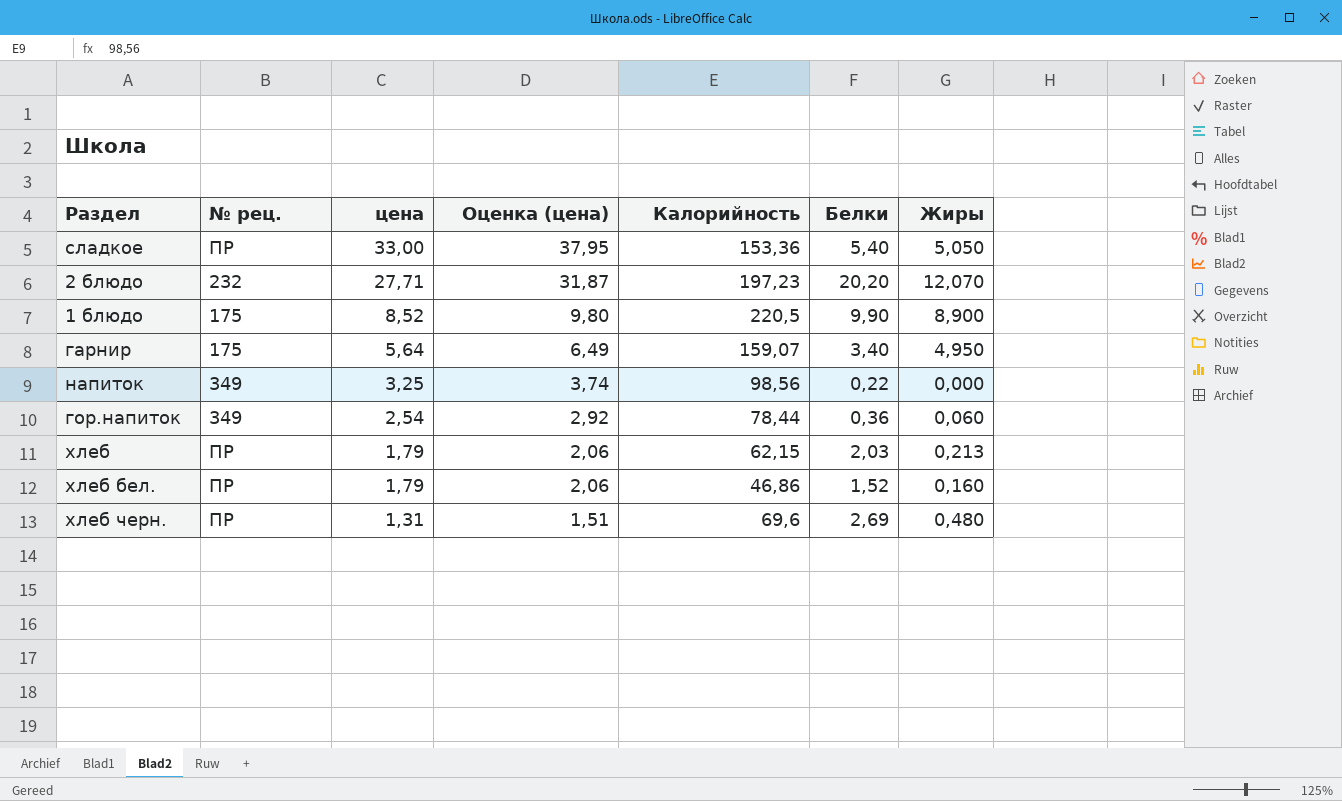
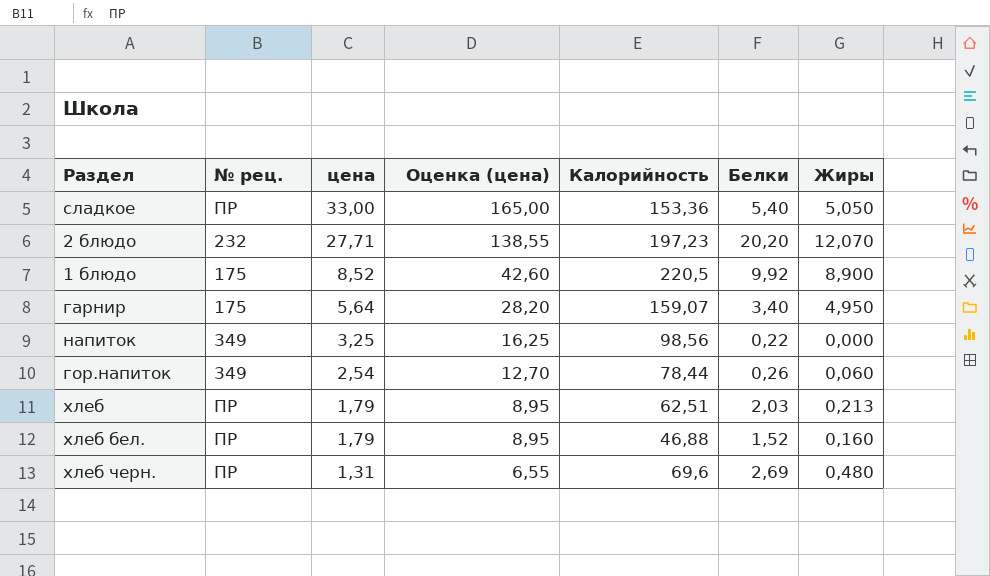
column Оценка (цена) | formula: [цена] * 1,15 -> [цена] * 5
1 блюдо | Белки: 9,90 -> 9,92
гор.напиток | Белки: 0,36 -> 0,26
хлеб | Калорийность: 62,15 -> 62,51
хлеб бел. | Калорийность: 46,86 -> 46,88

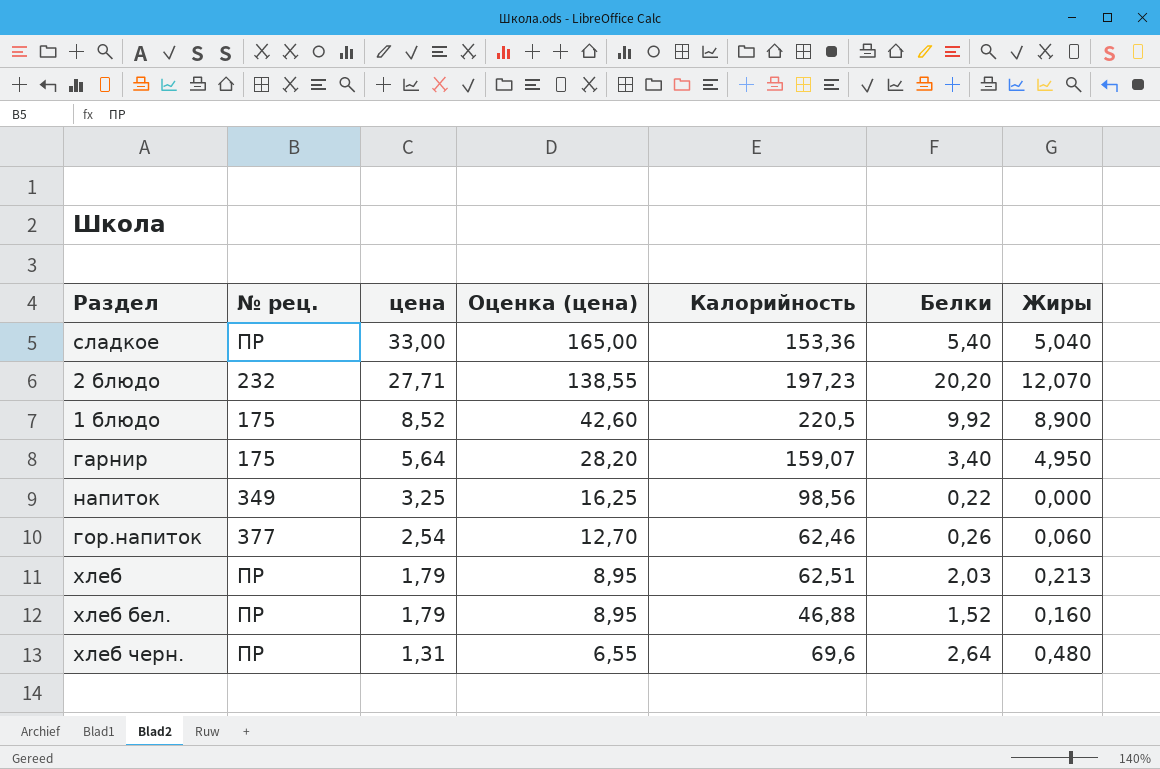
сладкое | Жиры: 5,050 -> 5,040
гор.напиток | № рец.: 349 -> 377
гор.напиток | Калорийность: 78,44 -> 62,46
хлеб черн. | Белки: 2,69 -> 2,64

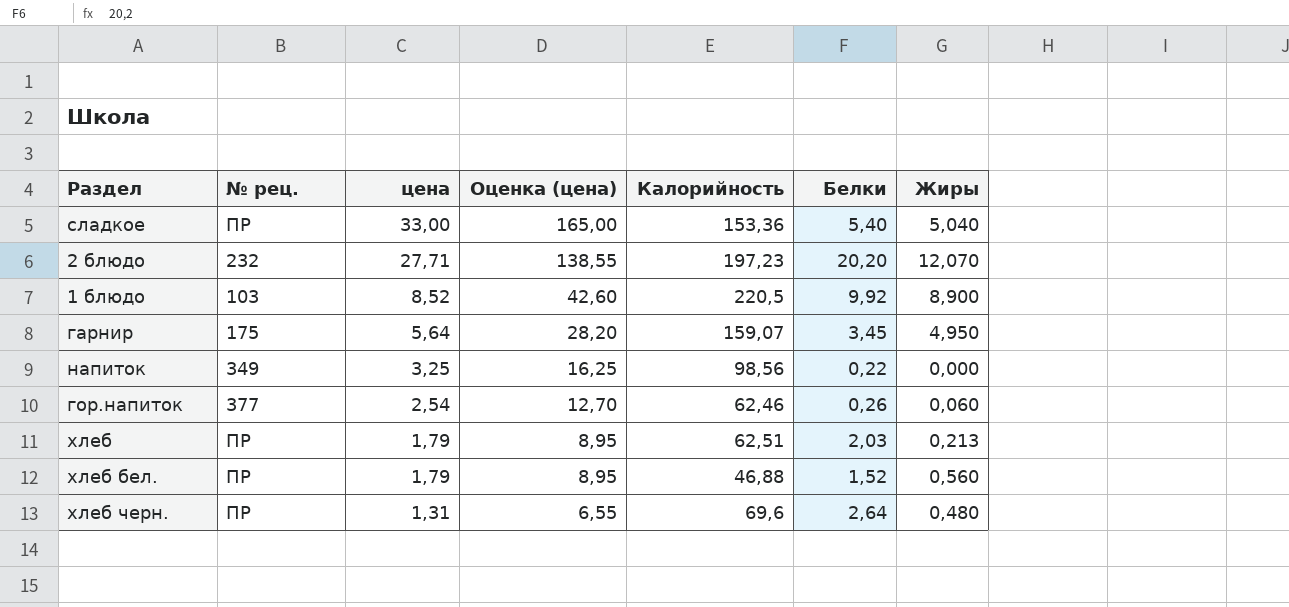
1 блюдо | № рец.: 175 -> 103
гарнир | Белки: 3,40 -> 3,45
хлеб бел. | Жиры: 0,160 -> 0,560

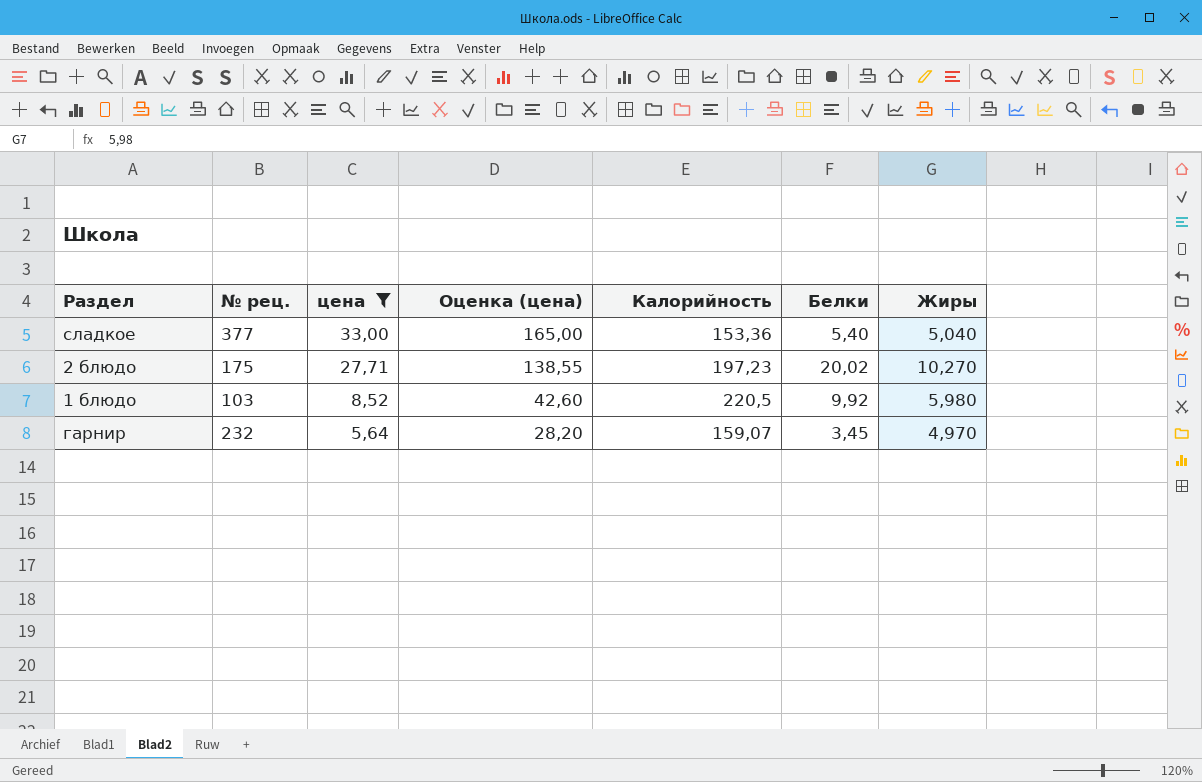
filter: none -> цена >= 5,64
сладкое | № рец.: ПР -> 377
2 блюдо | № рец.: 232 -> 175
2 блюдо | Белки: 20,20 -> 20,02
2 блюдо | Жиры: 12,070 -> 10,270
1 блюдо | Жиры: 8,900 -> 5,980
гарнир | № рец.: 175 -> 232
гарнир | Жиры: 4,950 -> 4,970

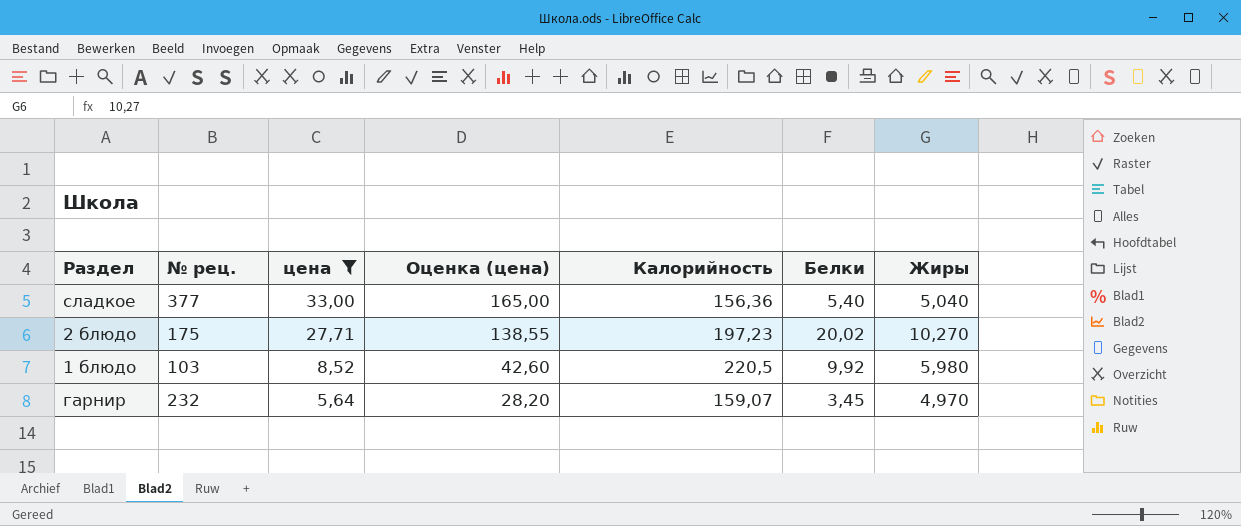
сладкое | Калорийность: 153,36 -> 156,36

